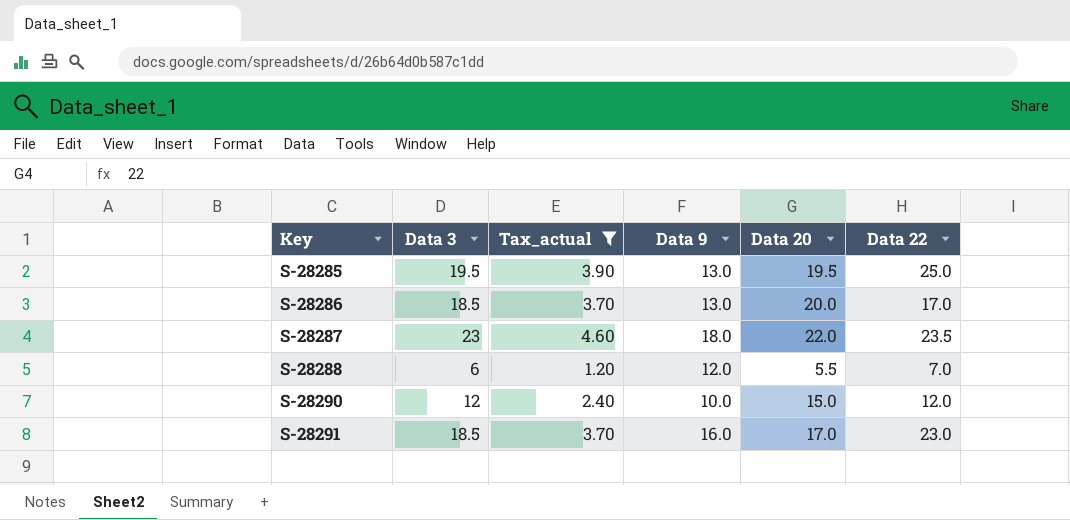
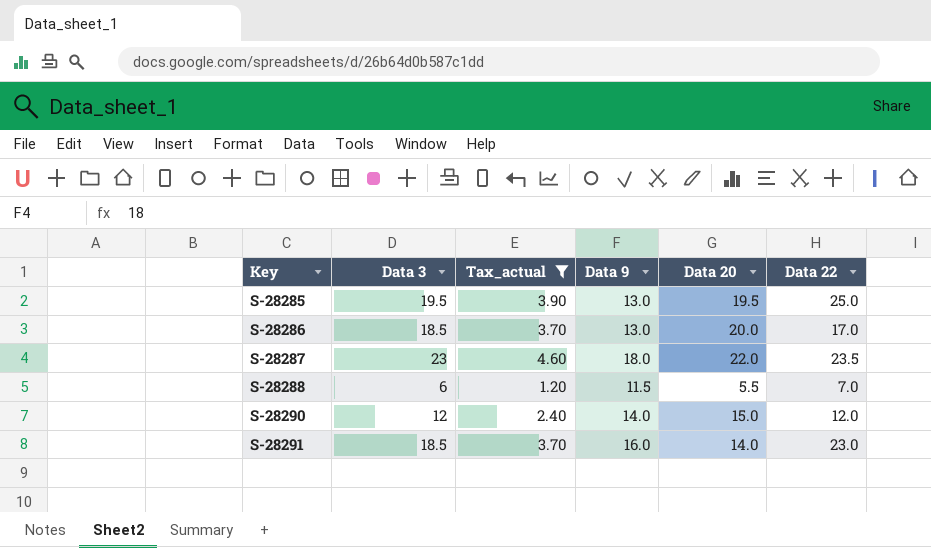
S-28288 | Data 9: 12.0 -> 11.5
S-28290 | Data 9: 10.0 -> 14.0
S-28291 | Data 20: 17.0 -> 14.0

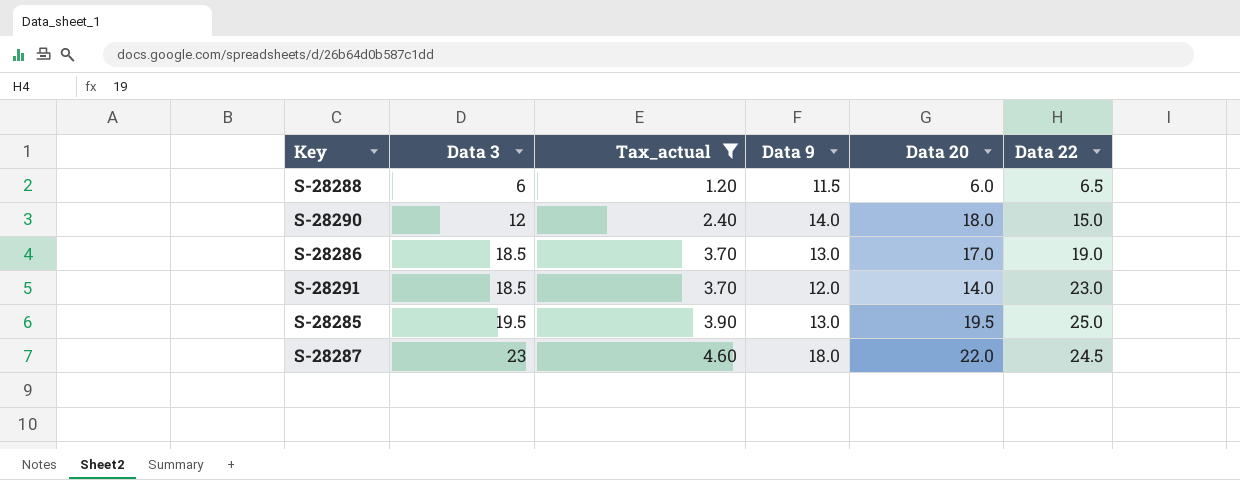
row order: Key ascending -> Data 3 ascending
S-28288 | Data 20: 5.5 -> 6.0
S-28288 | Data 22: 7.0 -> 6.5
S-28290 | Data 20: 15.0 -> 18.0
S-28290 | Data 22: 12.0 -> 15.0
S-28286 | Data 20: 20.0 -> 17.0
S-28286 | Data 22: 17.0 -> 19.0
S-28291 | Data 9: 16.0 -> 12.0
S-28287 | Data 22: 23.5 -> 24.5

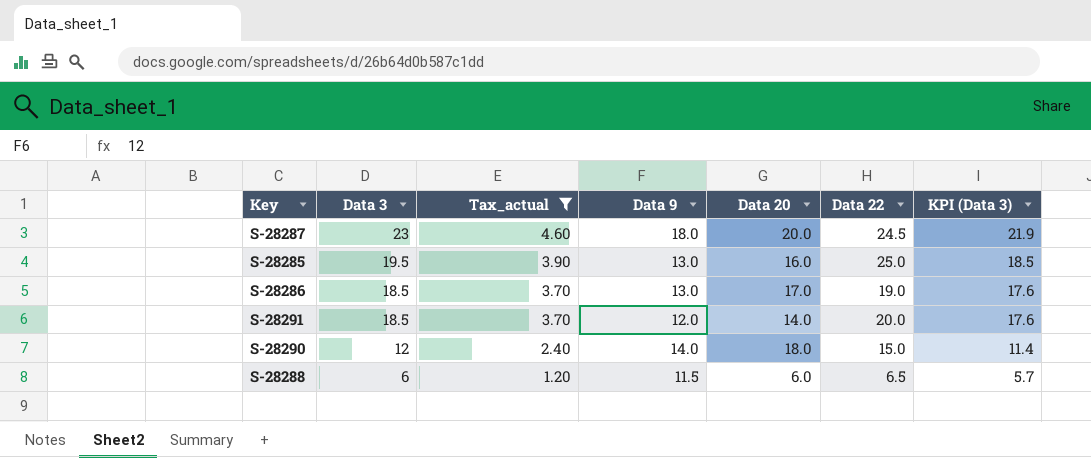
row order: Data 3 ascending -> Data 3 descending
column KPI (Data 3) | formula: none -> [Data 3] * 0.95
S-28287 | Data 20: 22.0 -> 20.0
S-28285 | Data 20: 19.5 -> 16.0
S-28291 | Data 22: 23.0 -> 20.0

